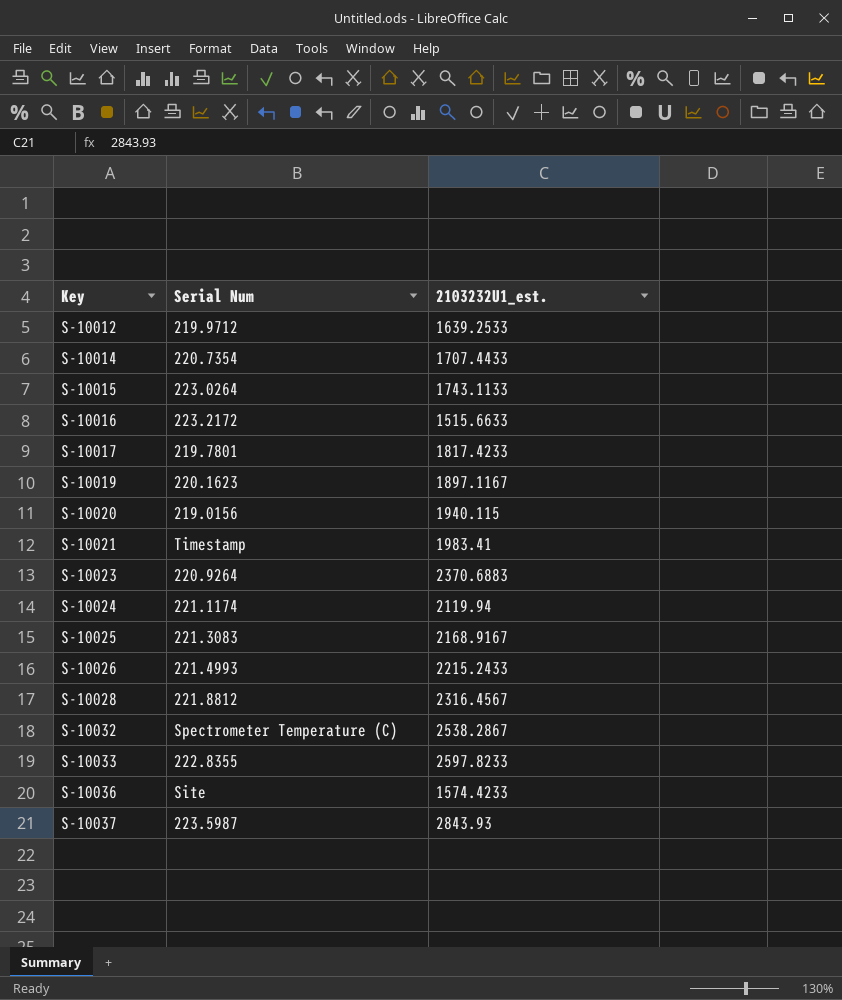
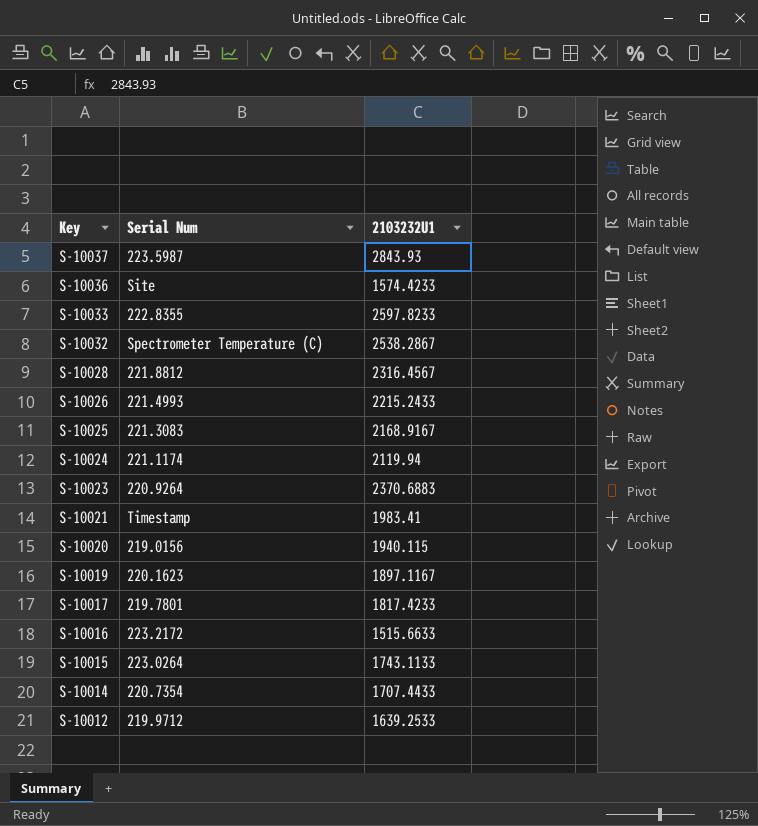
row order: Key ascending -> Key descending
column name: 2103232U1_est. -> 2103232U1

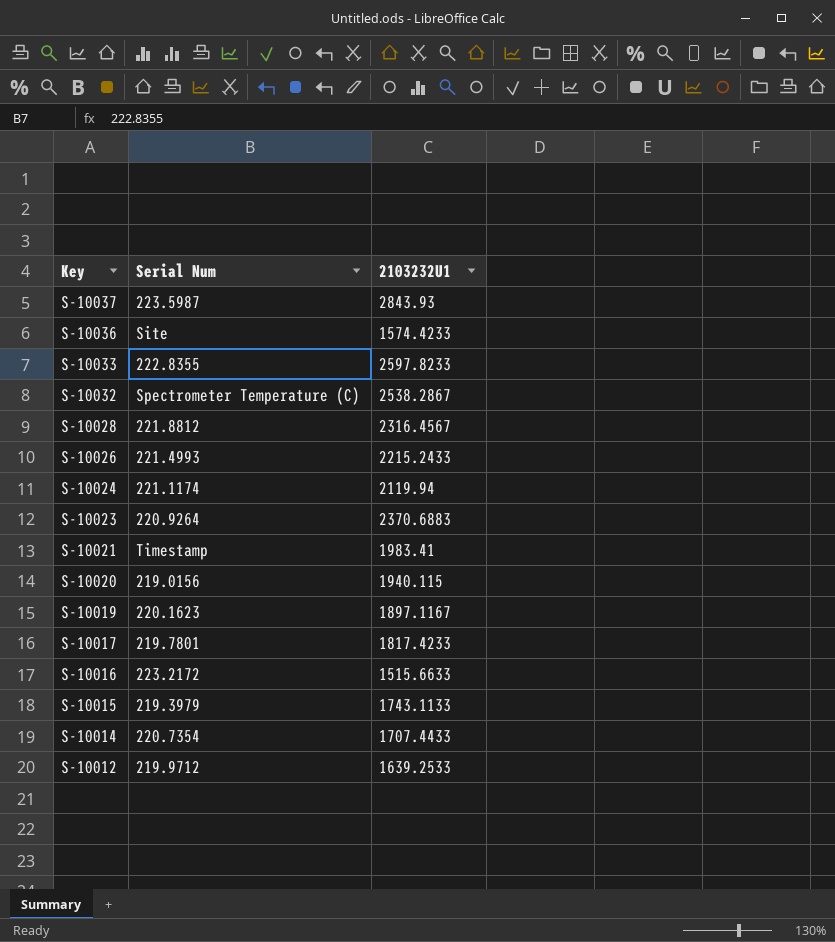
row S-10025: 221.3083 | 2168.9167 -> none
S-10015 | Serial Num: 223.0264 -> 219.3979

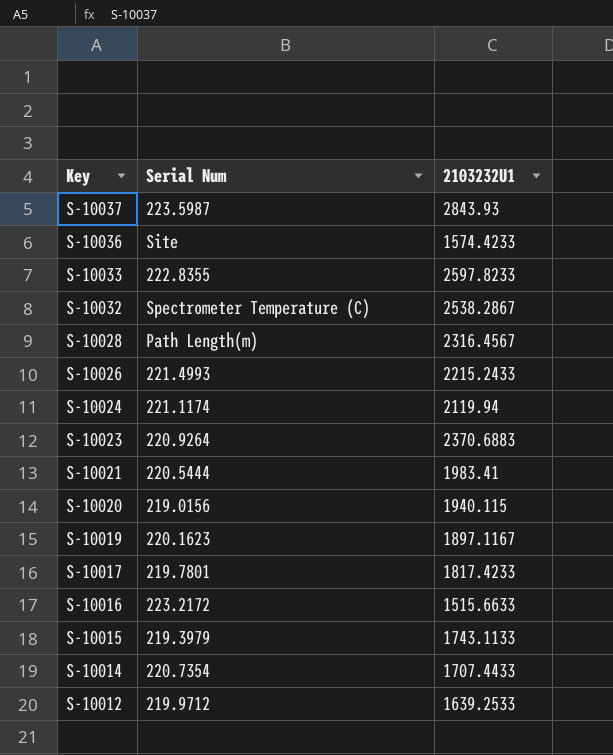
S-10028 | Serial Num: 221.8812 -> Path Length(m)
S-10021 | Serial Num: Timestamp -> 220.5444

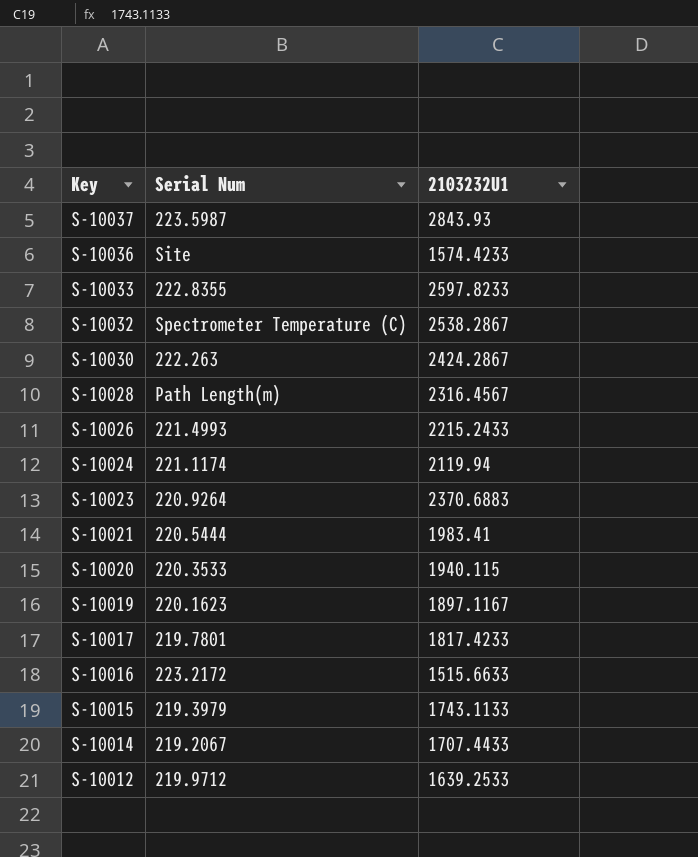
row S-10030: none -> 222.263 | 2424.2867
S-10020 | Serial Num: 219.0156 -> 220.3533
S-10014 | Serial Num: 220.7354 -> 219.2067

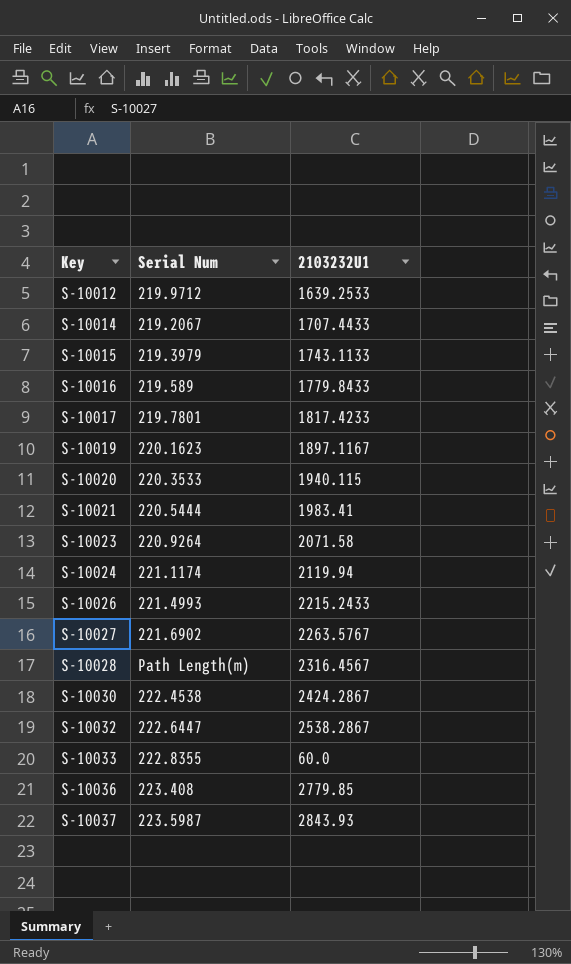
row order: Key descending -> Key ascending
S-10016 | Serial Num: 223.2172 -> 219.589
S-10016 | 2103232U1: 1515.6633 -> 1779.8433
S-10023 | 2103232U1: 2370.6883 -> 2071.58
row S-10027: none -> 221.6902 | 2263.5767
S-10030 | Serial Num: 222.263 -> 222.4538
S-10032 | Serial Num: Spectrometer Temperature (C) -> 222.6447
S-10033 | 2103232U1: 2597.8233 -> 60.0
S-10036 | Serial Num: Site -> 223.408
S-10036 | 2103232U1: 1574.4233 -> 2779.85

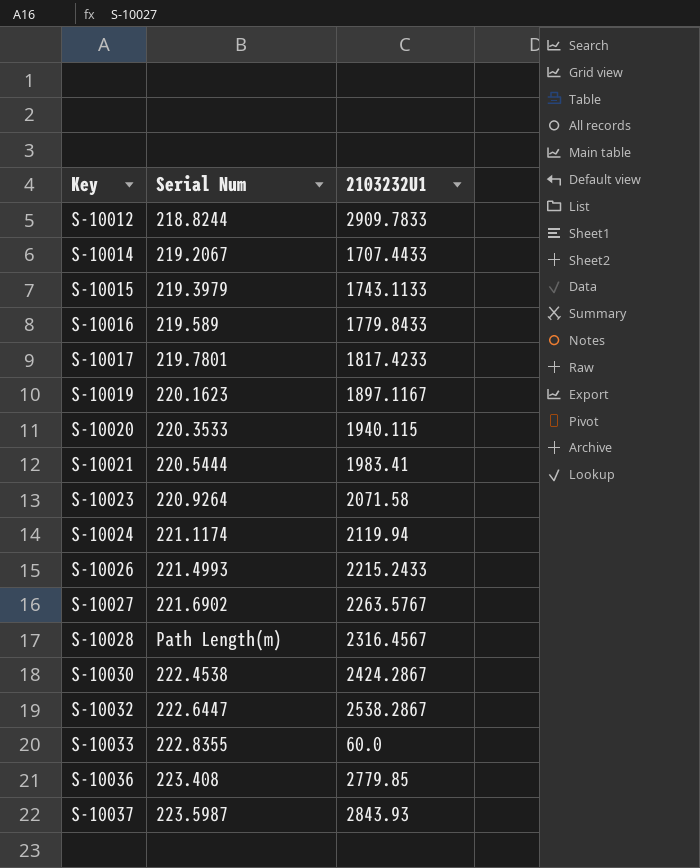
S-10012 | Serial Num: 219.9712 -> 218.8244
S-10012 | 2103232U1: 1639.2533 -> 2909.7833

